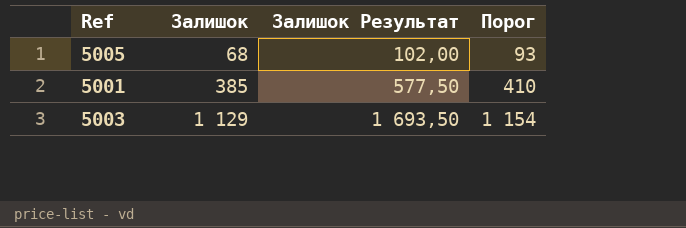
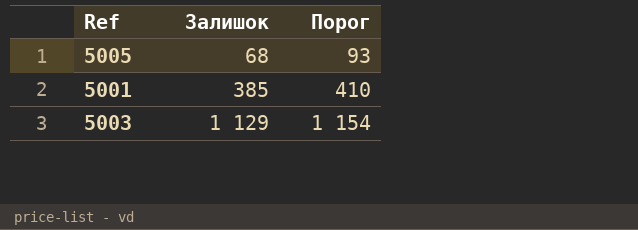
column Залишок Результат | formula: [Залишок] * 1,5 -> none

